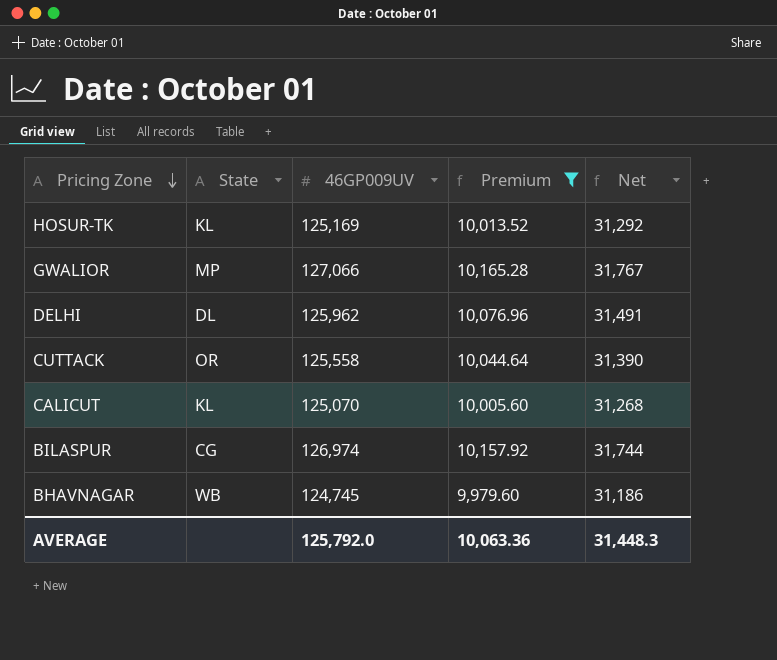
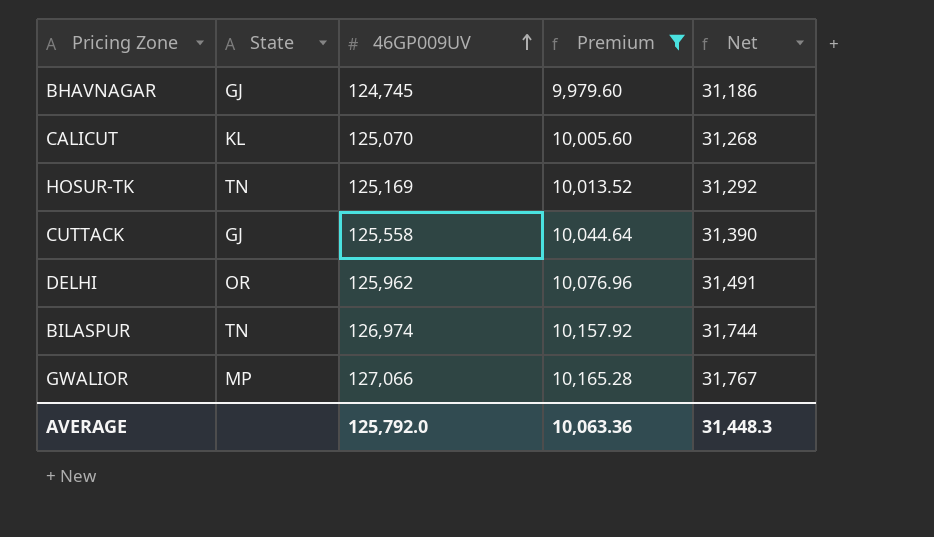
row order: Pricing Zone descending -> 46GP009UV ascending
BHAVNAGAR | State: WB -> GJ
HOSUR-TK | State: KL -> TN
CUTTACK | State: OR -> GJ
DELHI | State: DL -> OR
BILASPUR | State: CG -> TN

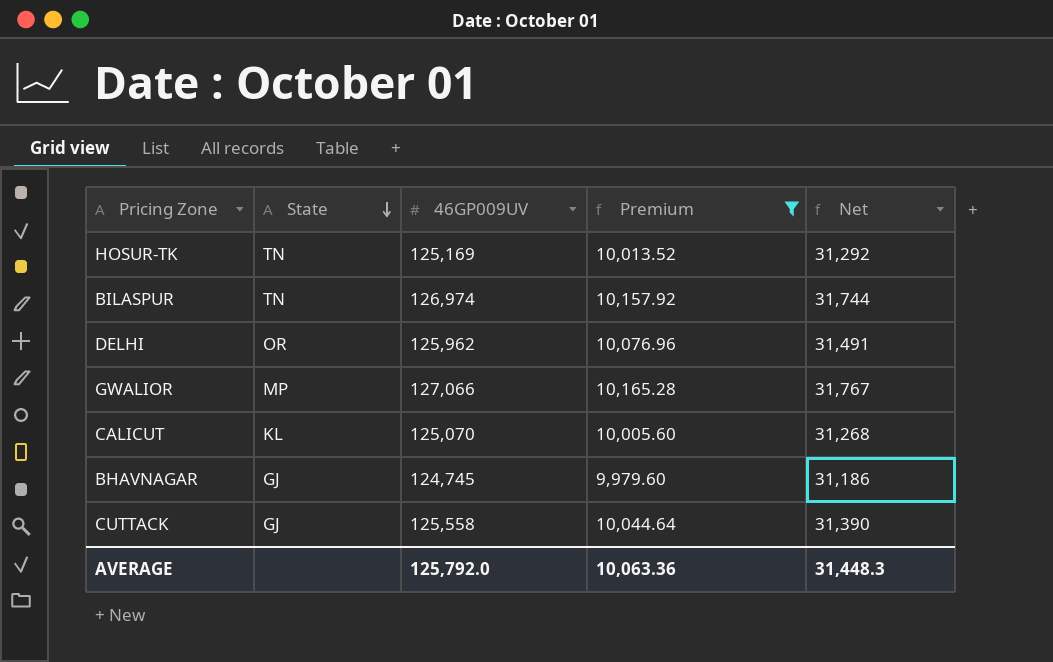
row order: 46GP009UV ascending -> State descending

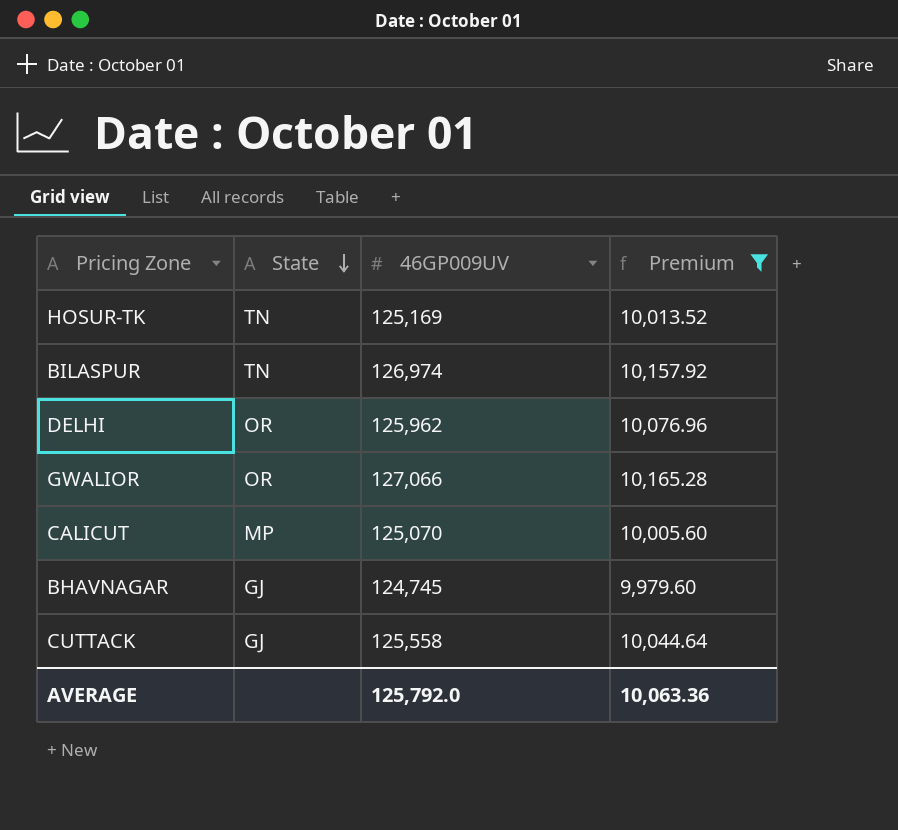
column Net | formula: [46GP009UV] * 0.25 -> none
GWALIOR | State: MP -> OR
CALICUT | State: KL -> MP

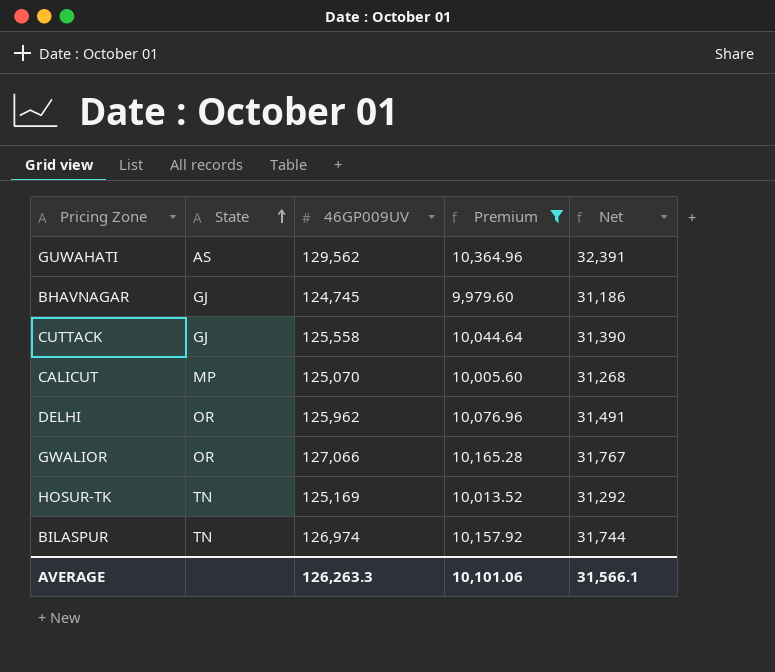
row order: State descending -> State ascending
column Net | formula: none -> [46GP009UV] * 0.25
row GUWAHATI: none -> AS | 129,562 | 10,364.96 | 32,391
AVERAGE | 46GP009UV: 125,792.0 -> 126,263.3
AVERAGE | Premium: 10,063.36 -> 10,101.06

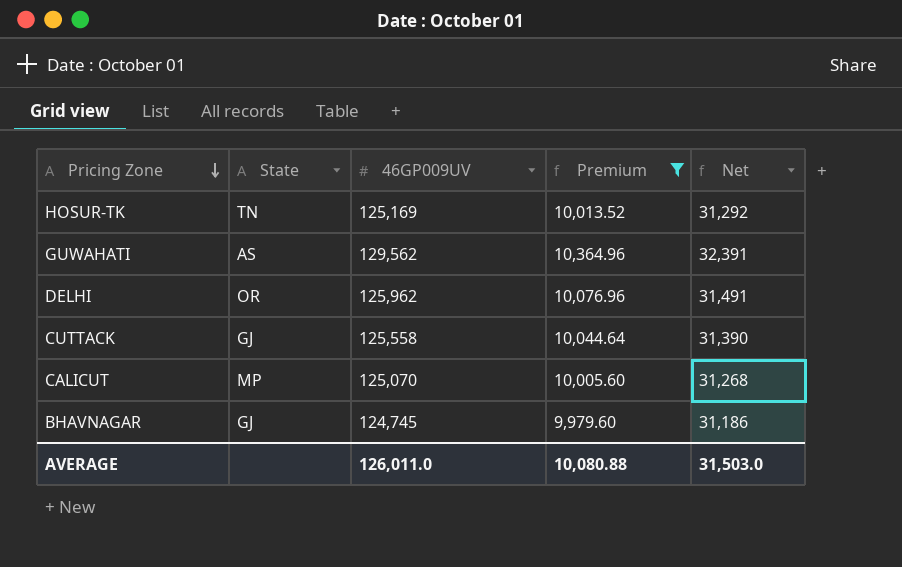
row order: State ascending -> Pricing Zone descending
row GWALIOR: OR | 127,066 | 10,165.28 | 31,767 -> none
row BILASPUR: TN | 126,974 | 10,157.92 | 31,744 -> none
AVERAGE | 46GP009UV: 126,263.3 -> 126,011.0
AVERAGE | Premium: 10,101.06 -> 10,080.88
AVERAGE | Net: 31,566.1 -> 31,503.0

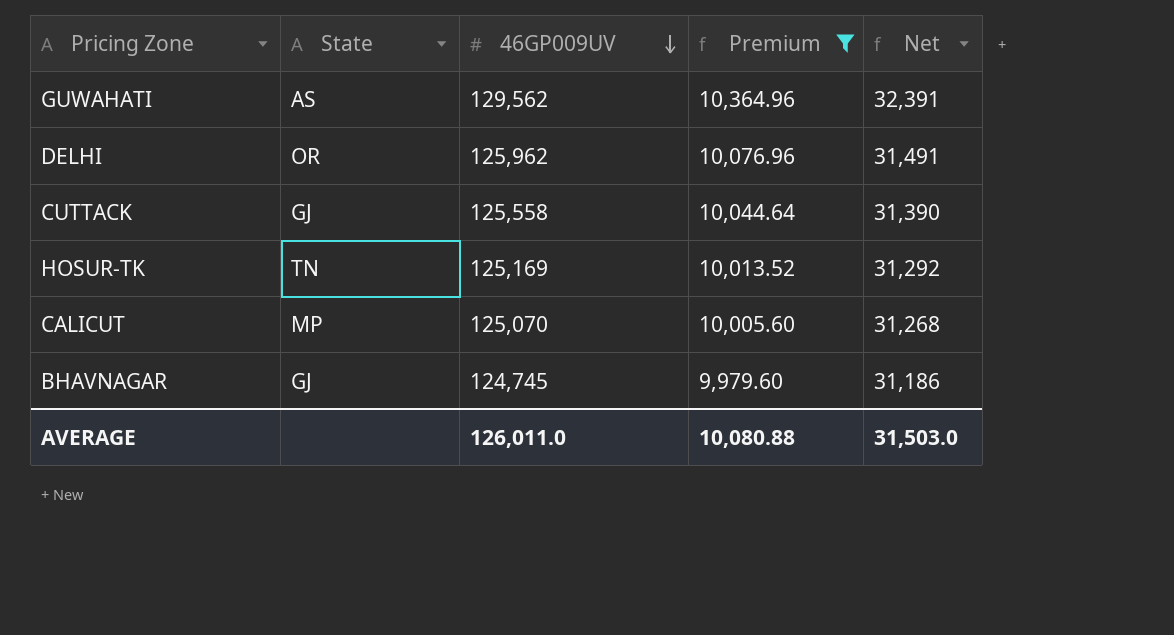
row order: Pricing Zone descending -> 46GP009UV descending

